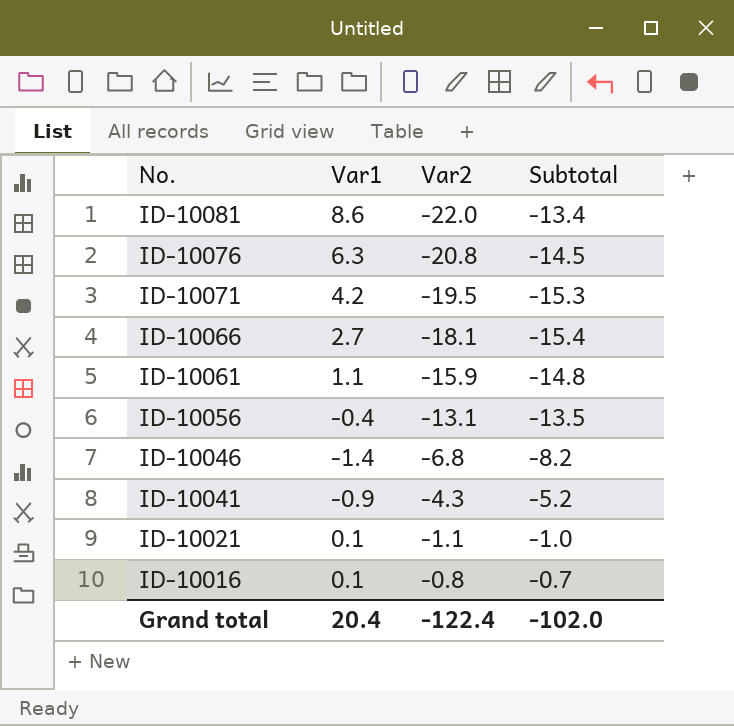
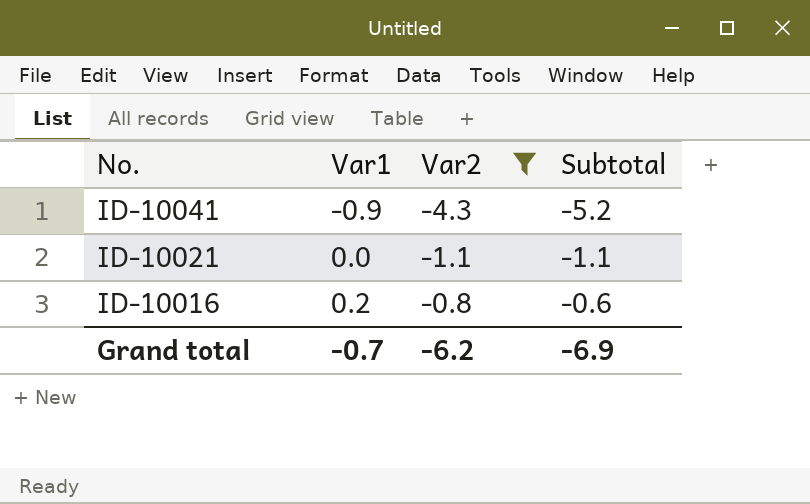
filter: none -> Var2 >= -4.3
ID-10021 | Var1: 0.1 -> 0.0
ID-10021 | Subtotal: -1.0 -> -1.1
ID-10016 | Var1: 0.1 -> 0.2
ID-10016 | Subtotal: -0.7 -> -0.6
Grand total | Var1: 20.4 -> -0.7
Grand total | Var2: -122.4 -> -6.2
Grand total | Subtotal: -102.0 -> -6.9

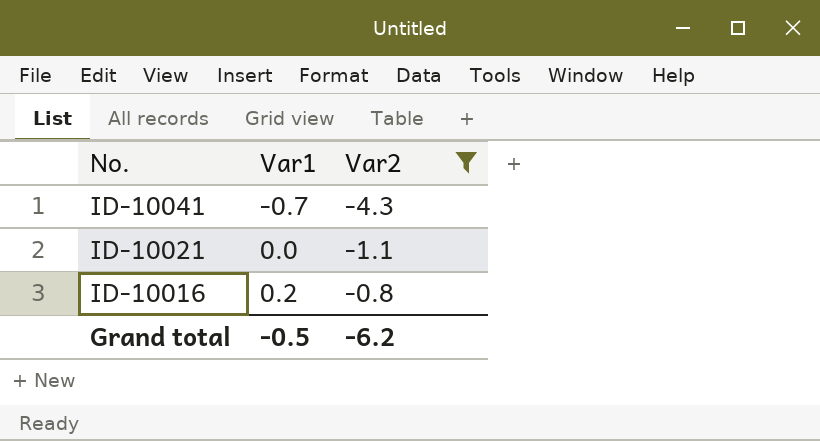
column Subtotal | formula: [Var1] + [Var2] -> none
ID-10041 | Var1: -0.9 -> -0.7
Grand total | Var1: -0.7 -> -0.5

